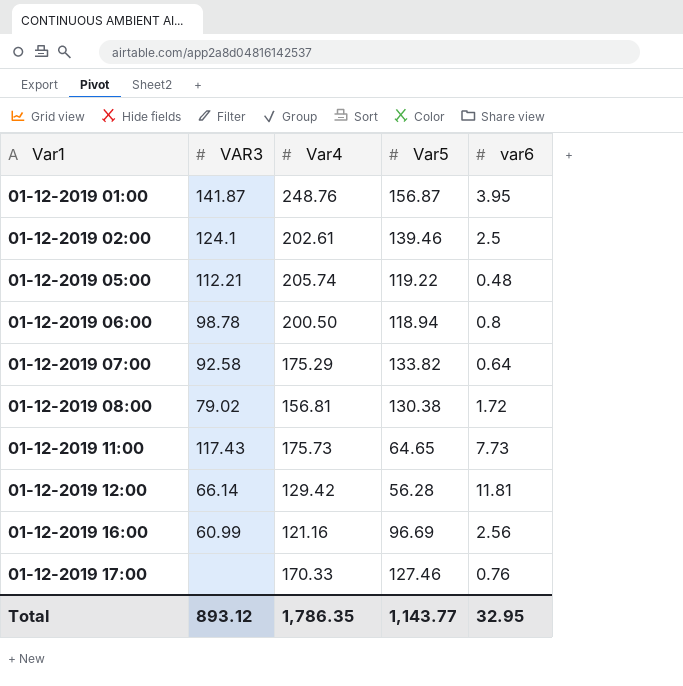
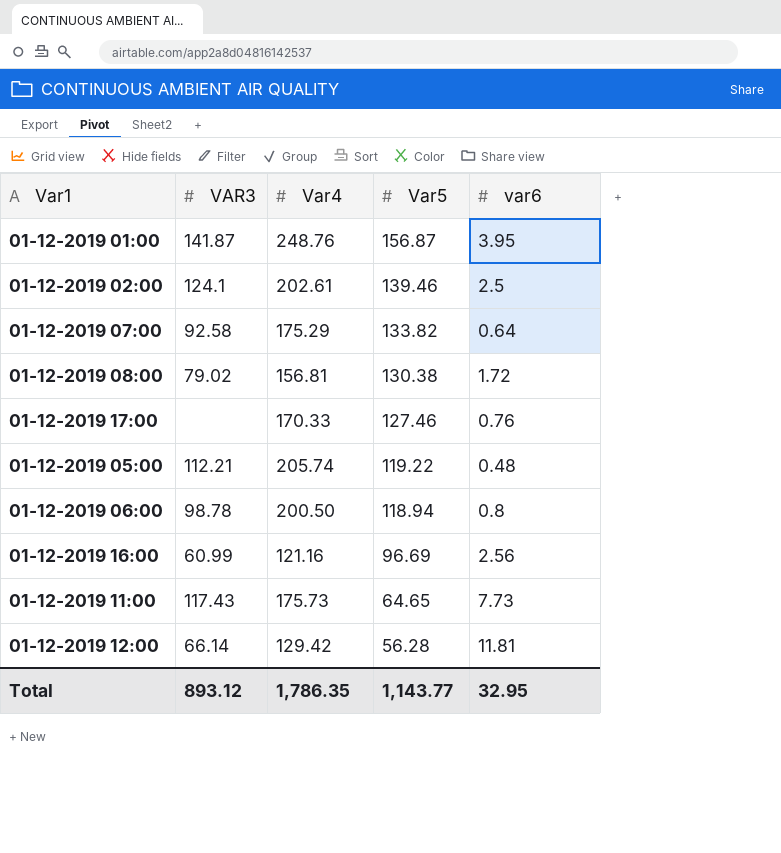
row order: Var1 ascending -> Var5 descending

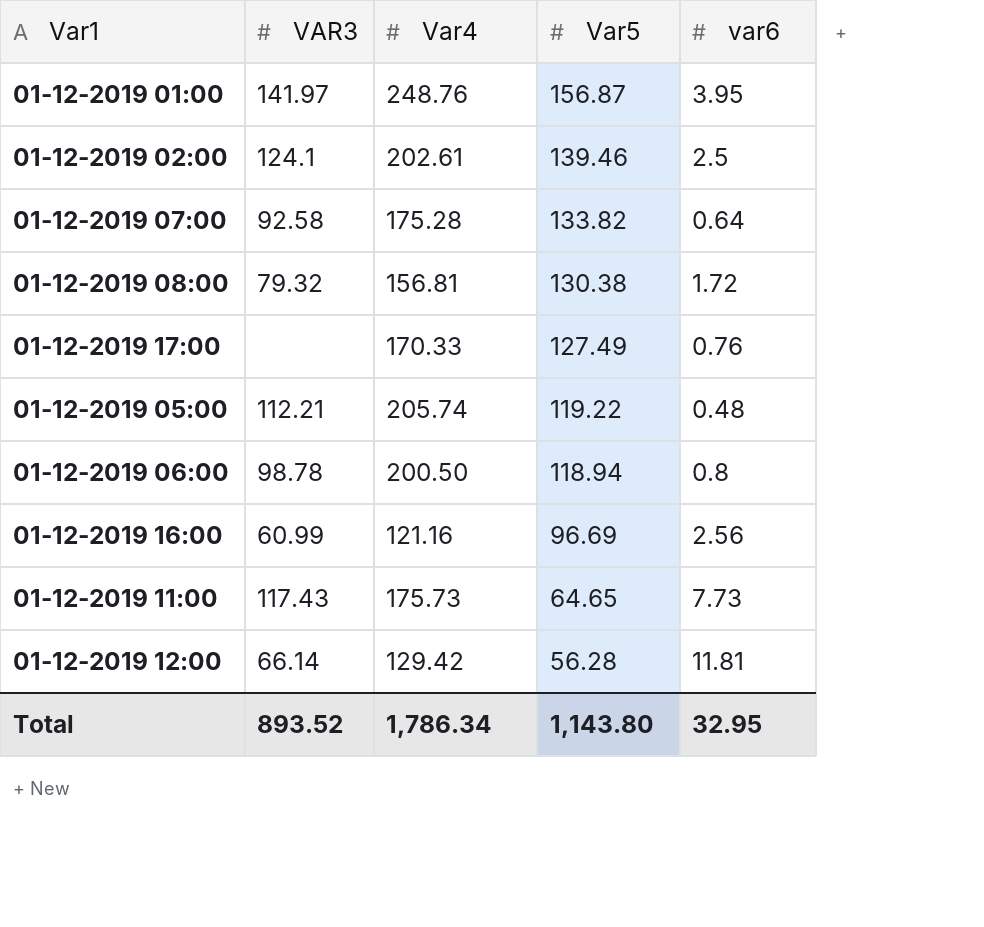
01-12-2019 01:00 | VAR3: 141.87 -> 141.97
01-12-2019 07:00 | Var4: 175.29 -> 175.28
01-12-2019 08:00 | VAR3: 79.02 -> 79.32
01-12-2019 17:00 | Var5: 127.46 -> 127.49
Total | VAR3: 893.12 -> 893.52
Total | Var4: 1,786.35 -> 1,786.34
Total | Var5: 1,143.77 -> 1,143.80

